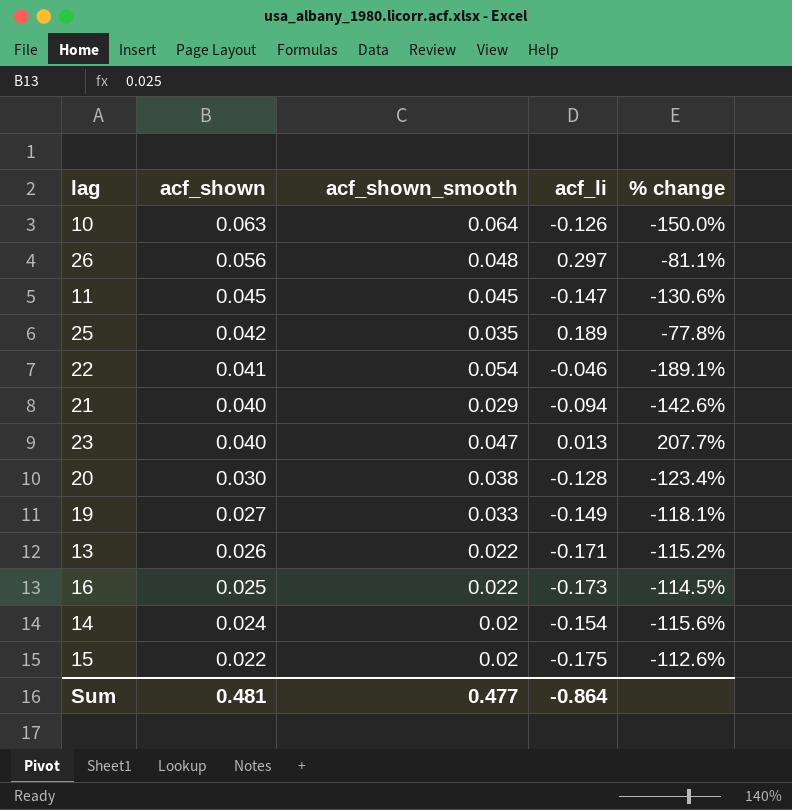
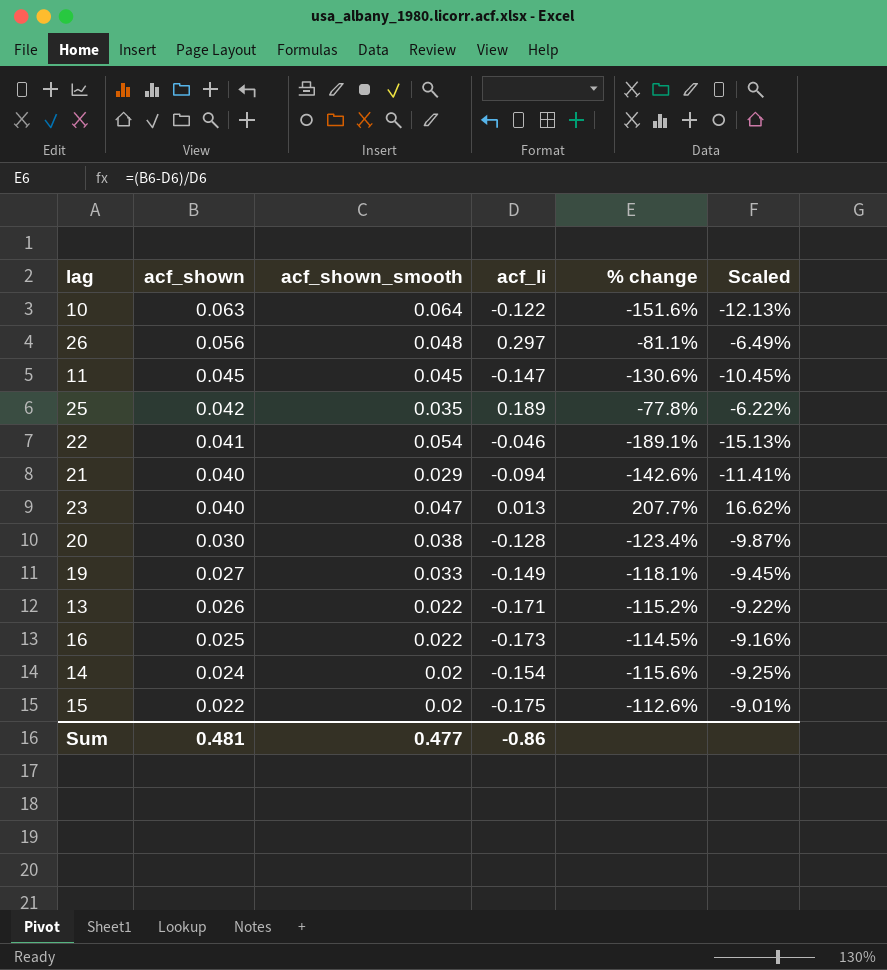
column Scaled | formula: none -> [% change] * 0.08
10 | acf_li: -0.126 -> -0.122
10 | % change: -150.0% -> -151.6%
Sum | acf_li: -0.864 -> -0.86

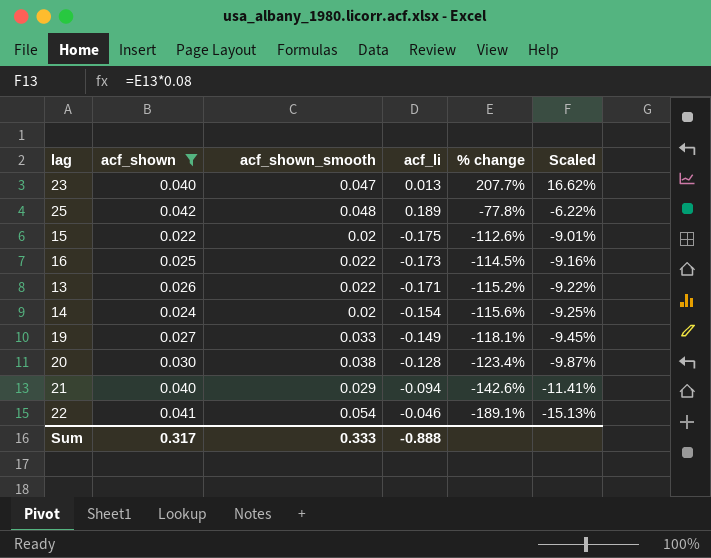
filter: none -> acf_shown <= 0.042
row order: acf_shown descending -> % change descending
25 | acf_shown_smooth: 0.035 -> 0.048
Sum | acf_shown: 0.481 -> 0.317
Sum | acf_shown_smooth: 0.477 -> 0.333
Sum | acf_li: -0.86 -> -0.888

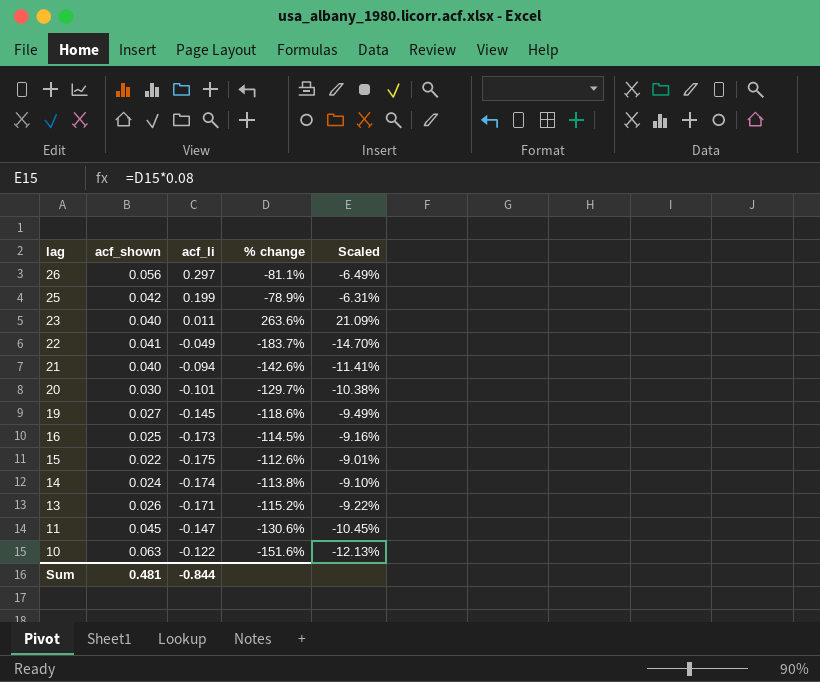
filter: acf_shown <= 0.042 -> none
row order: % change descending -> lag descending
column acf_shown_smooth | position: 3 -> none
25 | acf_li: 0.189 -> 0.199
25 | % change: -77.8% -> -78.9%
25 | Scaled: -6.22% -> -6.31%
23 | acf_li: 0.013 -> 0.011
23 | % change: 207.7% -> 263.6%
23 | Scaled: 16.62% -> 21.09%
22 | acf_li: -0.046 -> -0.049
22 | % change: -189.1% -> -183.7%
22 | Scaled: -15.13% -> -14.70%
20 | acf_li: -0.128 -> -0.101
20 | % change: -123.4% -> -129.7%
20 | Scaled: -9.87% -> -10.38%
19 | acf_li: -0.149 -> -0.145
19 | % change: -118.1% -> -118.6%
19 | Scaled: -9.45% -> -9.49%
14 | acf_li: -0.154 -> -0.174
14 | % change: -115.6% -> -113.8%
14 | Scaled: -9.25% -> -9.10%
Sum | acf_shown: 0.317 -> 0.481
Sum | acf_li: -0.888 -> -0.844

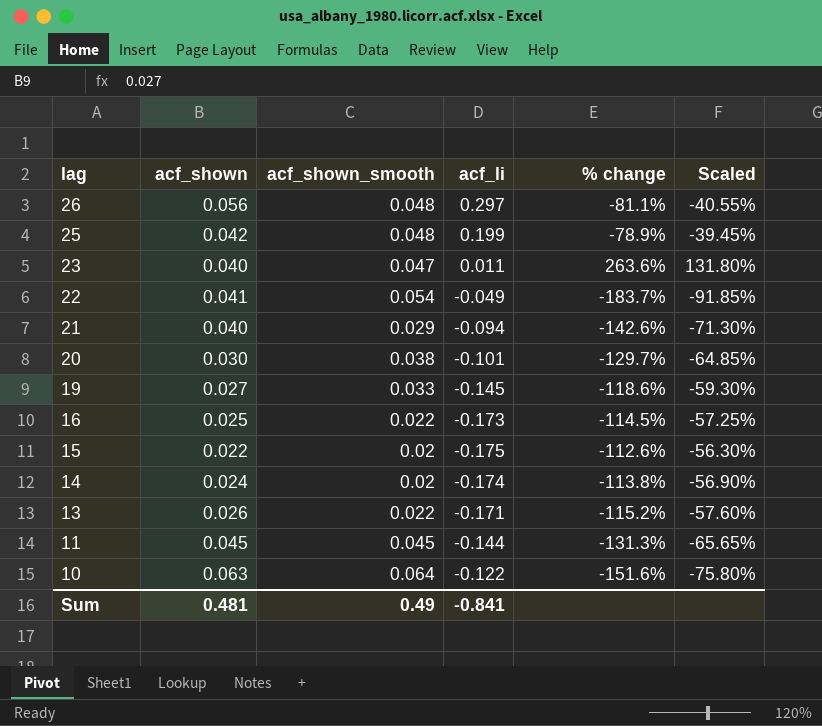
column acf_shown_smooth | position: none -> 3
column Scaled | formula: [% change] * 0.08 -> [% change] * 0.5
11 | acf_li: -0.147 -> -0.144
11 | % change: -130.6% -> -131.3%
Sum | acf_li: -0.844 -> -0.841

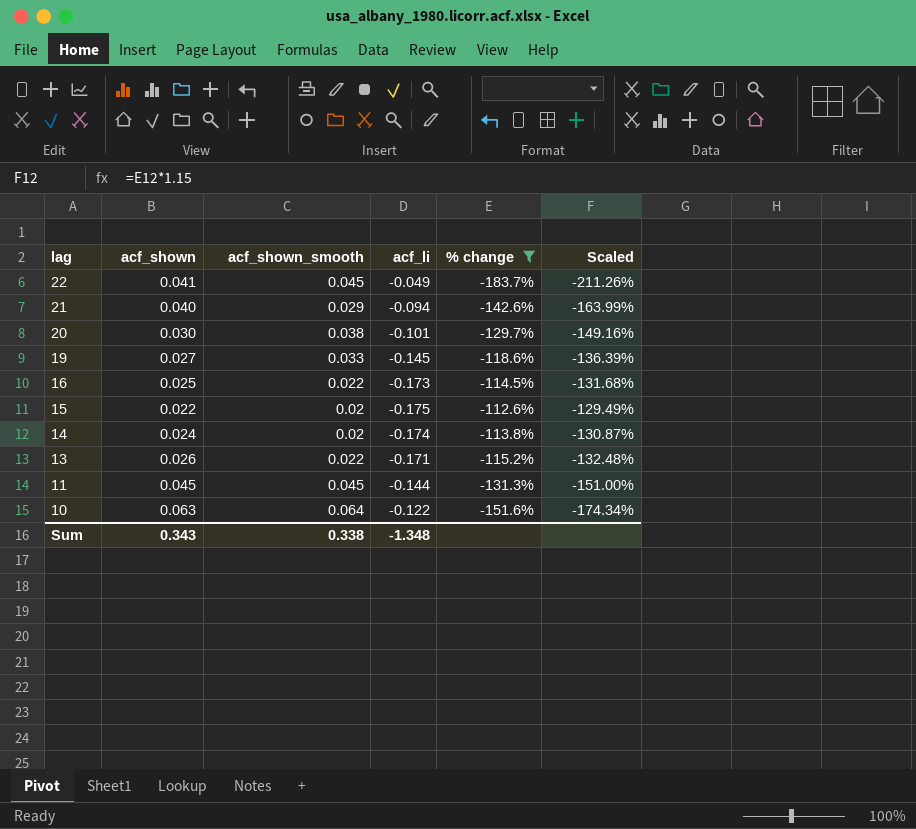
filter: none -> % change <= -112.6%
column Scaled | formula: [% change] * 0.5 -> [% change] * 1.15
22 | acf_shown_smooth: 0.054 -> 0.045
Sum | acf_shown: 0.481 -> 0.343
Sum | acf_shown_smooth: 0.49 -> 0.338
Sum | acf_li: -0.841 -> -1.348

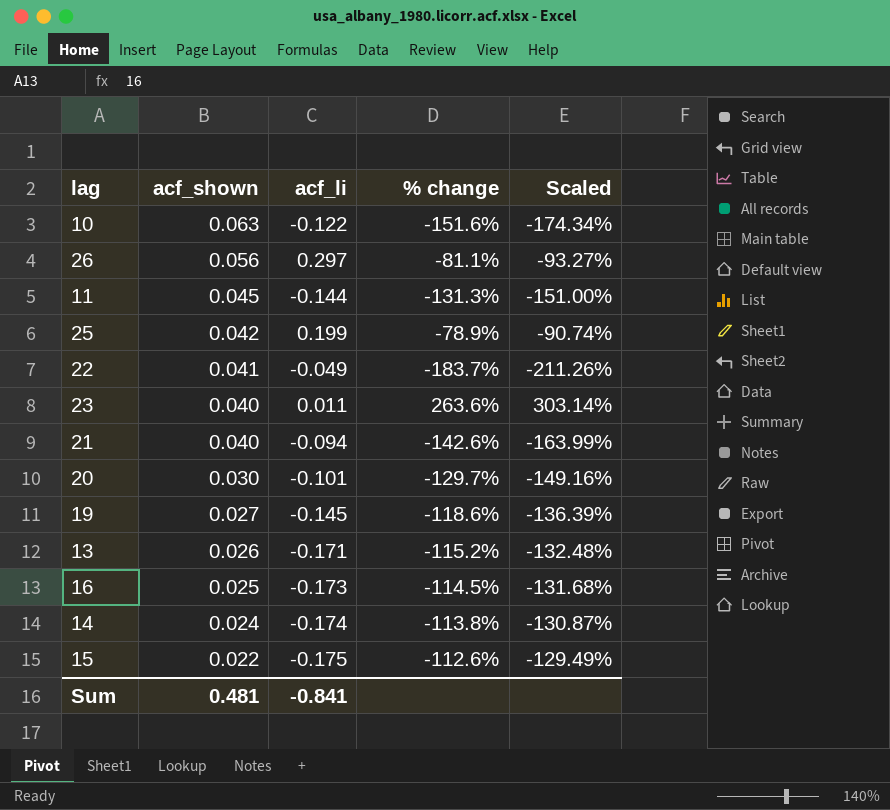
filter: % change <= -112.6% -> none
row order: lag descending -> acf_shown descending
column acf_shown_smooth | position: 3 -> none
Sum | acf_shown: 0.343 -> 0.481
Sum | acf_li: -1.348 -> -0.841

